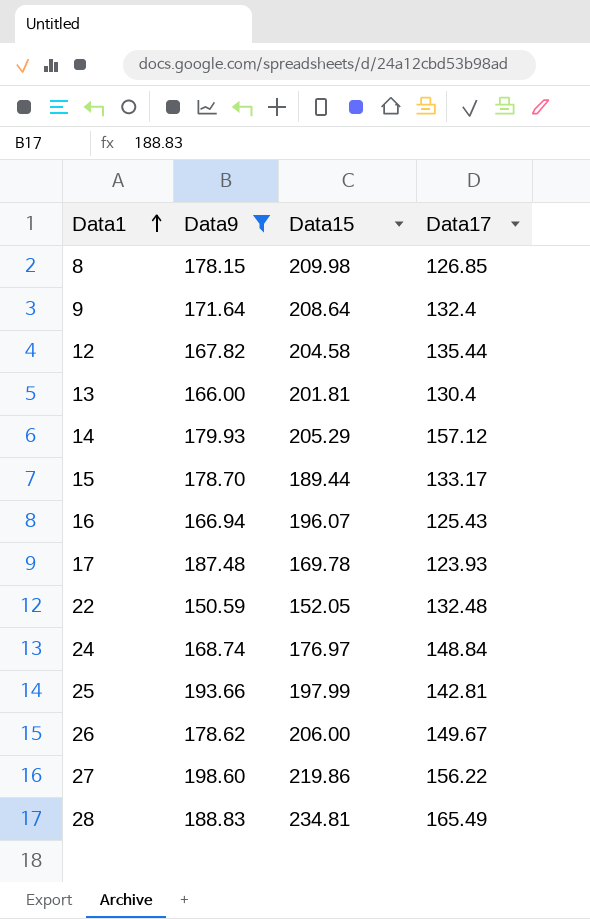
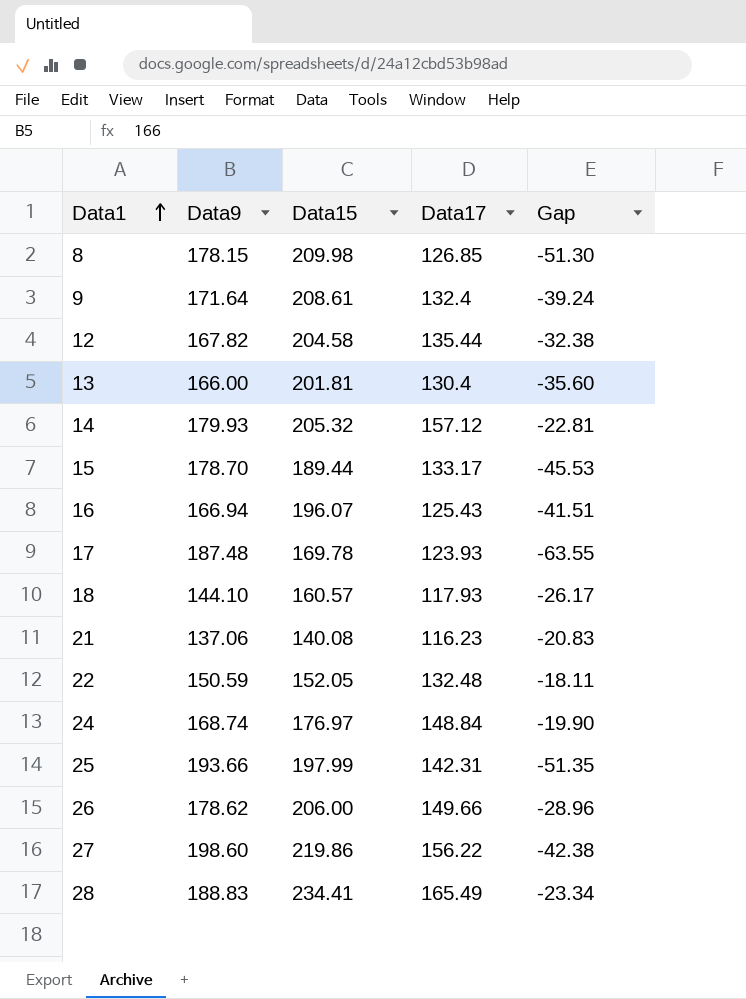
filter: Data9 >= 150.59 -> none
column Gap | formula: none -> [Data17] - [Data9]
9 | Data15: 208.64 -> 208.61
14 | Data15: 205.29 -> 205.32
25 | Data17: 142.81 -> 142.31
26 | Data17: 149.67 -> 149.66
28 | Data15: 234.81 -> 234.41

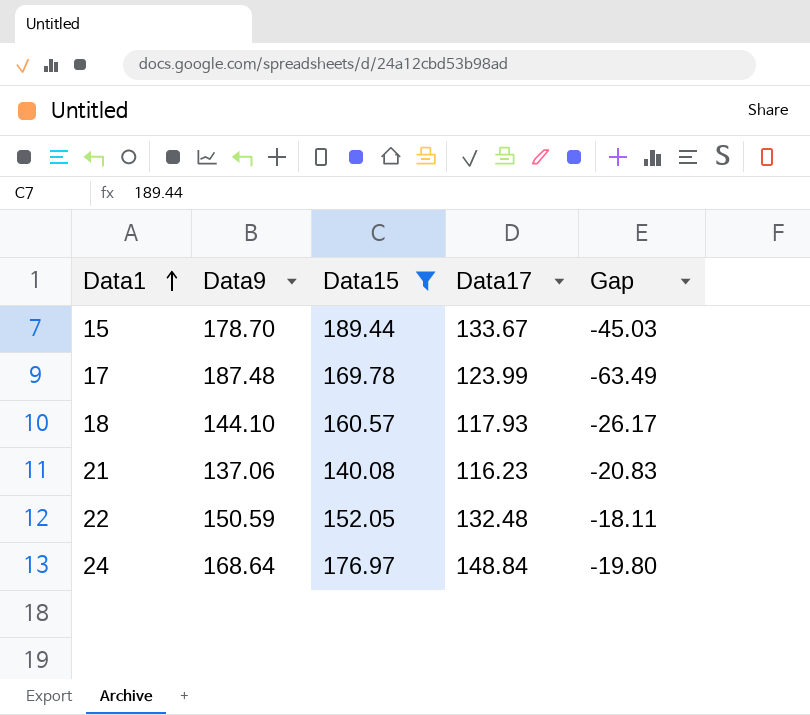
filter: none -> Data15 <= 189.44
15 | Data17: 133.17 -> 133.67
15 | Gap: -45.53 -> -45.03
17 | Data17: 123.93 -> 123.99
17 | Gap: -63.55 -> -63.49
24 | Data9: 168.74 -> 168.64
24 | Gap: -19.90 -> -19.80

